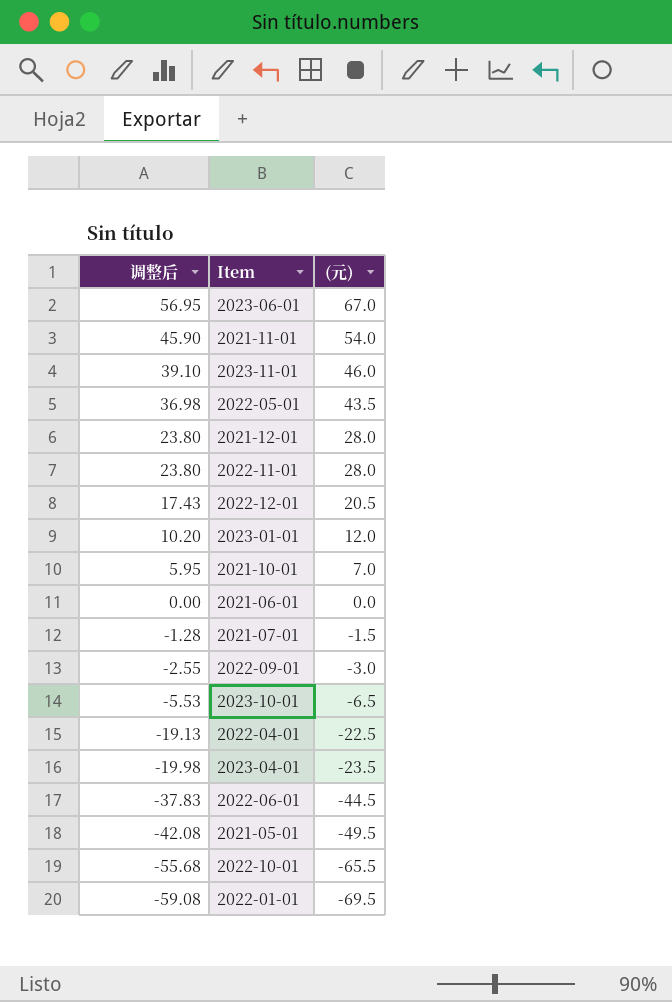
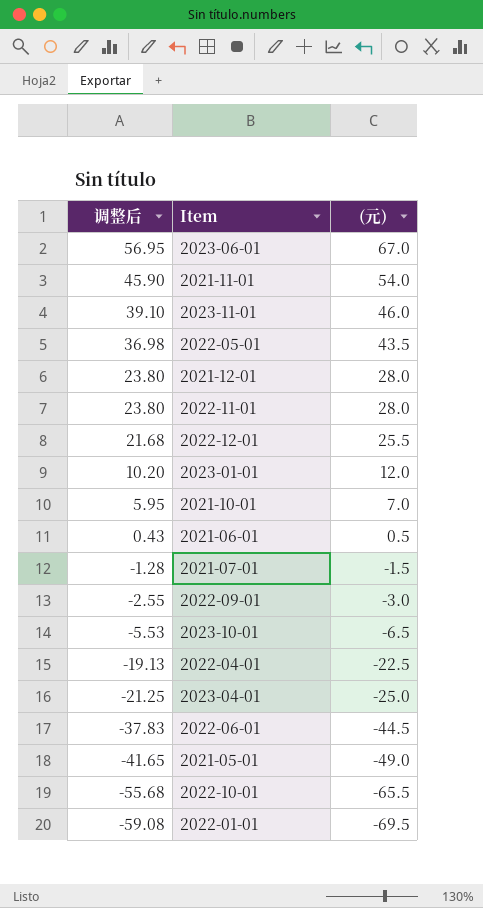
2022-12-01 | 调整后: 17.43 -> 21.68
2022-12-01 | (元): 20.5 -> 25.5
2021-06-01 | 调整后: 0.00 -> 0.43
2021-06-01 | (元): 0.0 -> 0.5
2023-04-01 | 调整后: -19.98 -> -21.25
2023-04-01 | (元): -23.5 -> -25.0
2021-05-01 | 调整后: -42.08 -> -41.65
2021-05-01 | (元): -49.5 -> -49.0

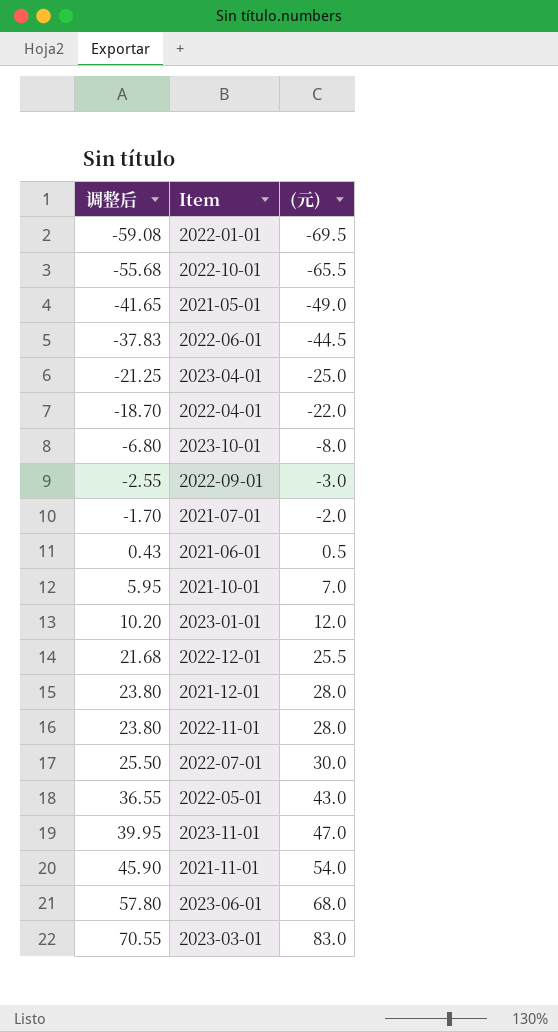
row order: 调整后 descending -> 调整后 ascending
2022-04-01 | 调整后: -19.13 -> -18.70
2022-04-01 | (元): -22.5 -> -22.0
2023-10-01 | 调整后: -5.53 -> -6.80
2023-10-01 | (元): -6.5 -> -8.0
2021-07-01 | 调整后: -1.28 -> -1.70
2021-07-01 | (元): -1.5 -> -2.0
row 2022-07-01: none -> 25.50 | 30.0
2022-05-01 | 调整后: 36.98 -> 36.55
2022-05-01 | (元): 43.5 -> 43.0
2023-11-01 | 调整后: 39.10 -> 39.95
2023-11-01 | (元): 46.0 -> 47.0
2023-06-01 | 调整后: 56.95 -> 57.80
2023-06-01 | (元): 67.0 -> 68.0
row 2023-03-01: none -> 70.55 | 83.0

